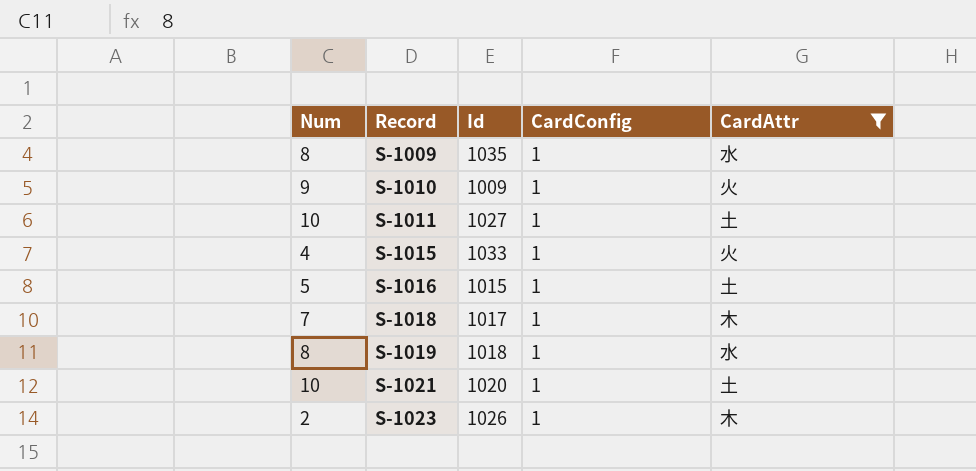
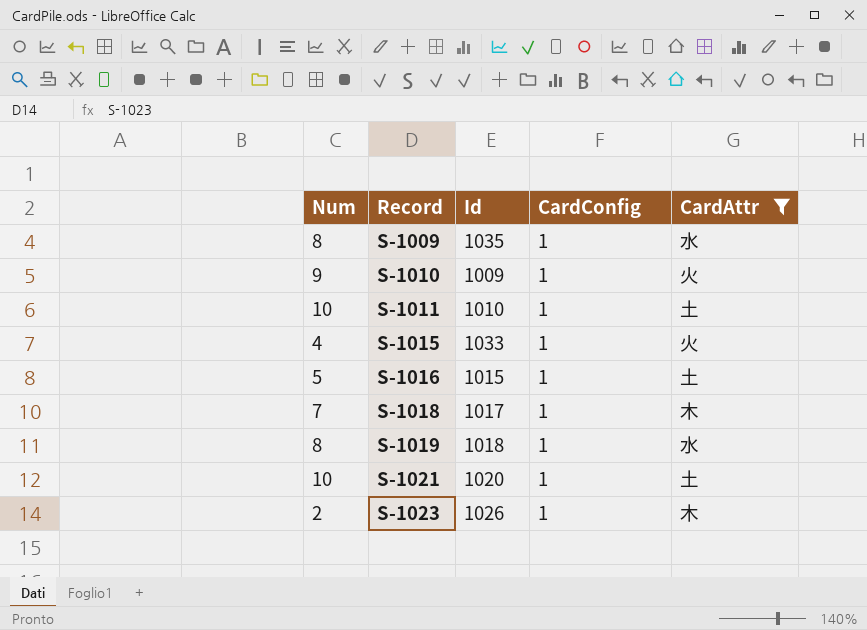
S-1011 | Id: 1027 -> 1010

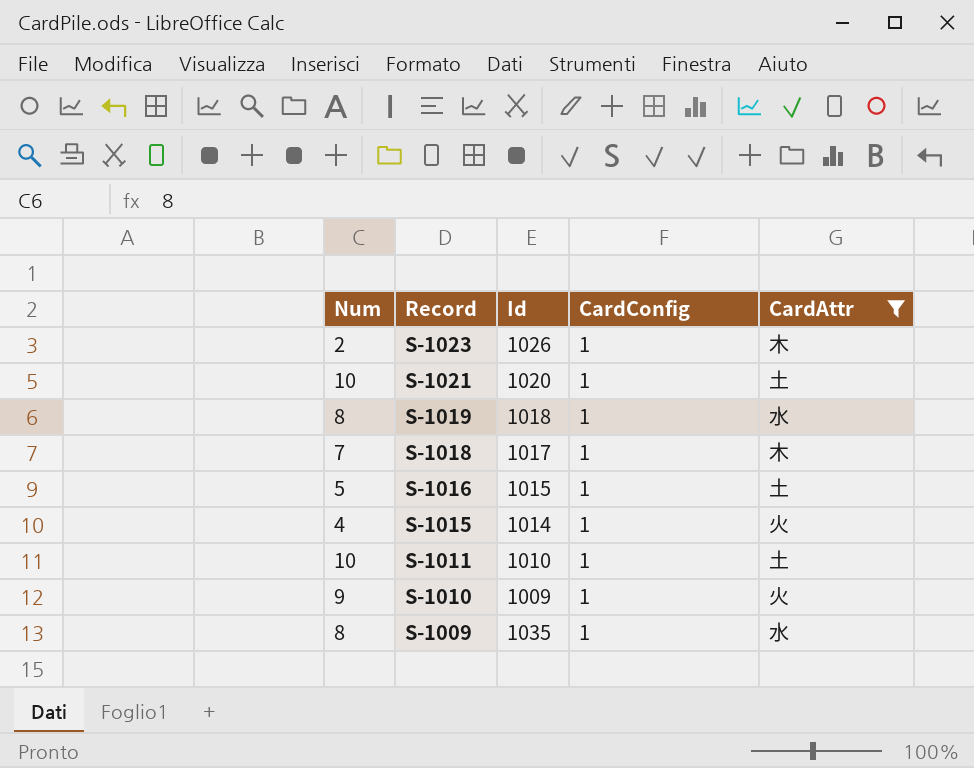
row order: Record ascending -> Record descending
S-1015 | Id: 1033 -> 1014

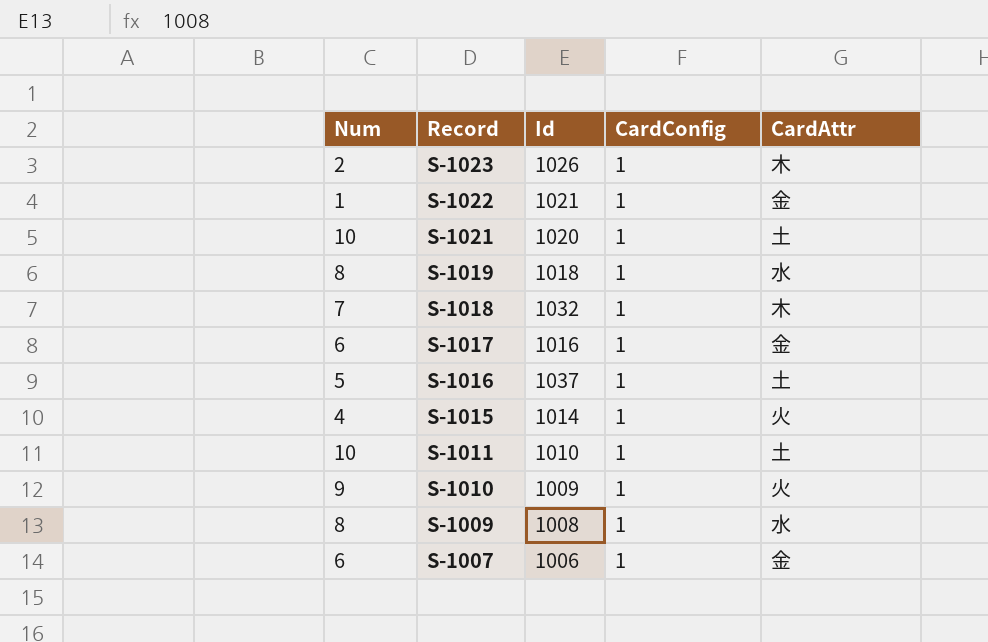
filter: CardAttr != 金 -> none
S-1018 | Id: 1017 -> 1032
S-1016 | Id: 1015 -> 1037
S-1009 | Id: 1035 -> 1008

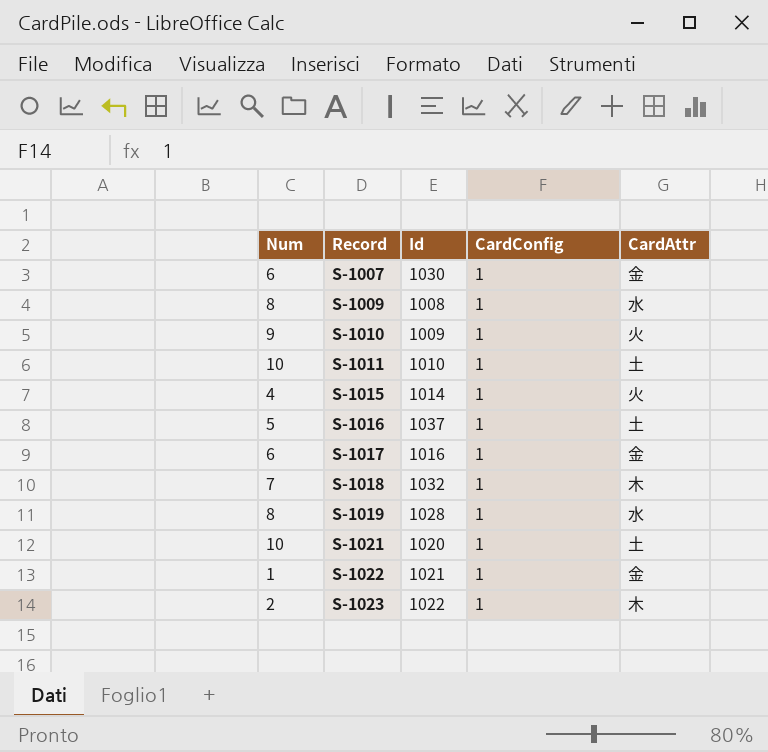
row order: Record descending -> Record ascending
S-1007 | Id: 1006 -> 1030
S-1019 | Id: 1018 -> 1028
S-1023 | Id: 1026 -> 1022

